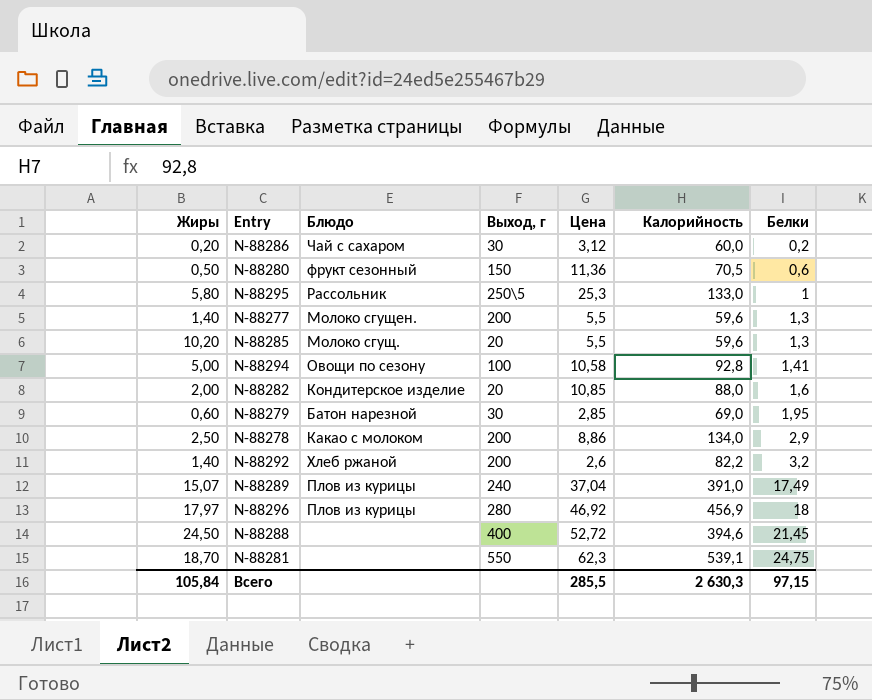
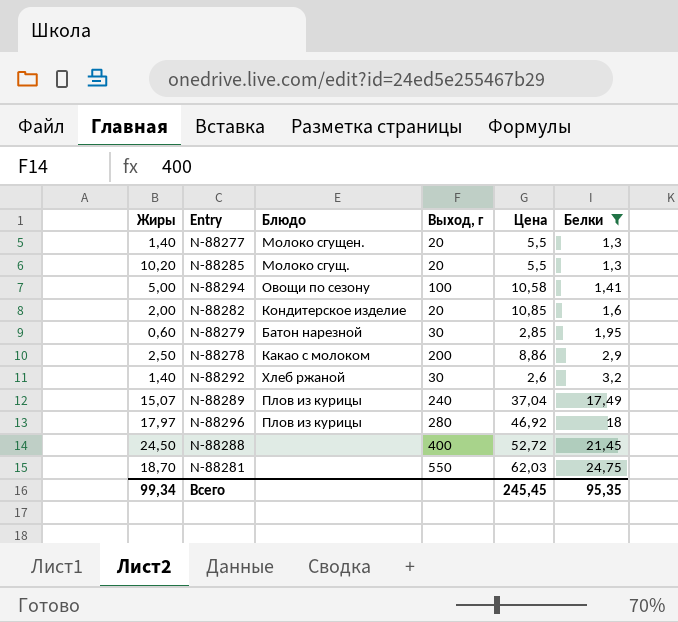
filter: none -> Белки >= 1,3
column Калорийность | position: 6 -> none
N-88277 | Выход, г: 200 -> 20
N-88292 | Выход, г: 200 -> 30
N-88281 | Цена: 62,3 -> 62,03
Всего | Жиры: 105,84 -> 99,34
Всего | Цена: 285,5 -> 245,45
Всего | Белки: 97,15 -> 95,35

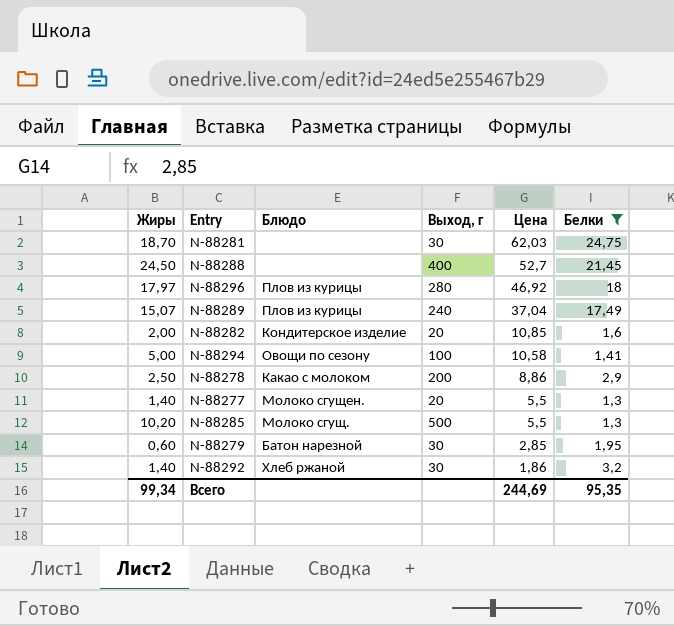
row order: Белки ascending -> Цена descending
N-88281 | Выход, г: 550 -> 30
N-88288 | Цена: 52,72 -> 52,7
N-88285 | Выход, г: 20 -> 500
N-88292 | Цена: 2,6 -> 1,86
Всего | Цена: 245,45 -> 244,69

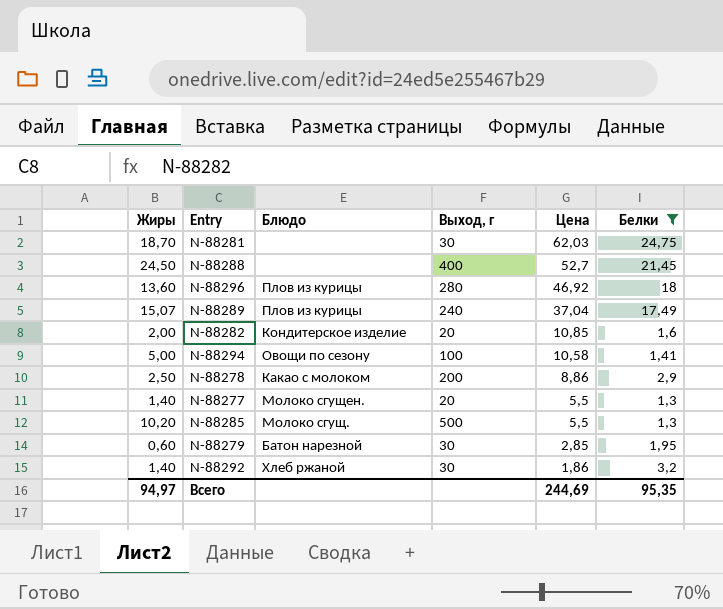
N-88296 | Жиры: 17,97 -> 13,60
Всего | Жиры: 99,34 -> 94,97

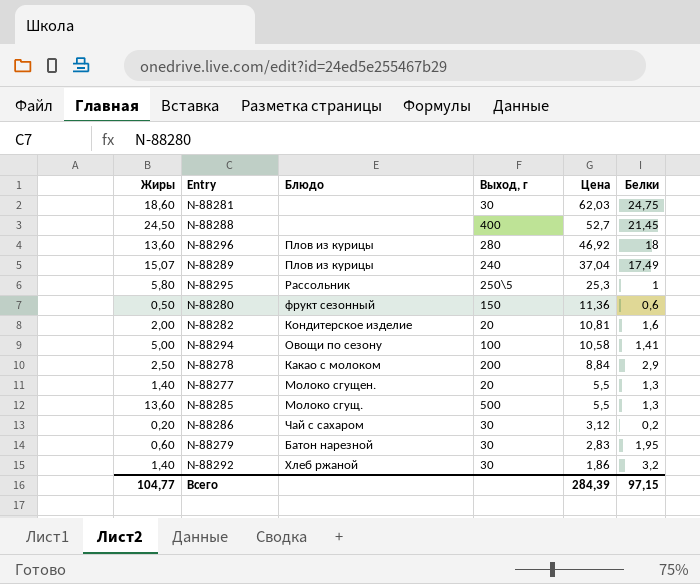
filter: Белки >= 1,3 -> none
N-88281 | Жиры: 18,70 -> 18,60
N-88282 | Цена: 10,85 -> 10,81
N-88278 | Цена: 8,86 -> 8,84
N-88285 | Жиры: 10,20 -> 13,60
N-88279 | Цена: 2,85 -> 2,83
Всего | Жиры: 94,97 -> 104,77
Всего | Цена: 244,69 -> 284,39
Всего | Белки: 95,35 -> 97,15

